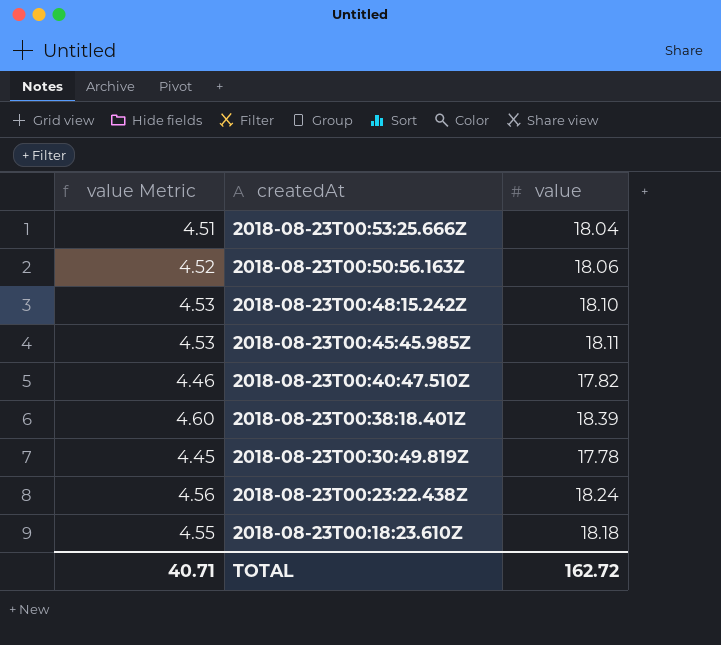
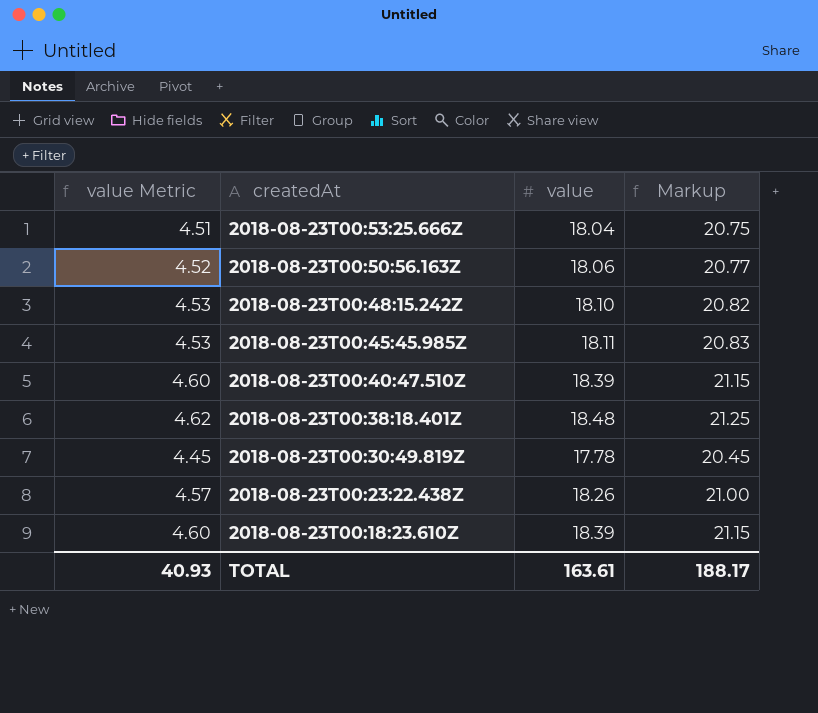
column Markup | formula: none -> [value] * 1.15
2018-08-23T00:40:47.510Z | value Metric: 4.46 -> 4.60
2018-08-23T00:40:47.510Z | value: 17.82 -> 18.39
2018-08-23T00:38:18.401Z | value Metric: 4.60 -> 4.62
2018-08-23T00:38:18.401Z | value: 18.39 -> 18.48
2018-08-23T00:23:22.438Z | value Metric: 4.56 -> 4.57
2018-08-23T00:23:22.438Z | value: 18.24 -> 18.26
2018-08-23T00:18:23.610Z | value Metric: 4.55 -> 4.60
2018-08-23T00:18:23.610Z | value: 18.18 -> 18.39
TOTAL | value Metric: 40.71 -> 40.93
TOTAL | value: 162.72 -> 163.61

